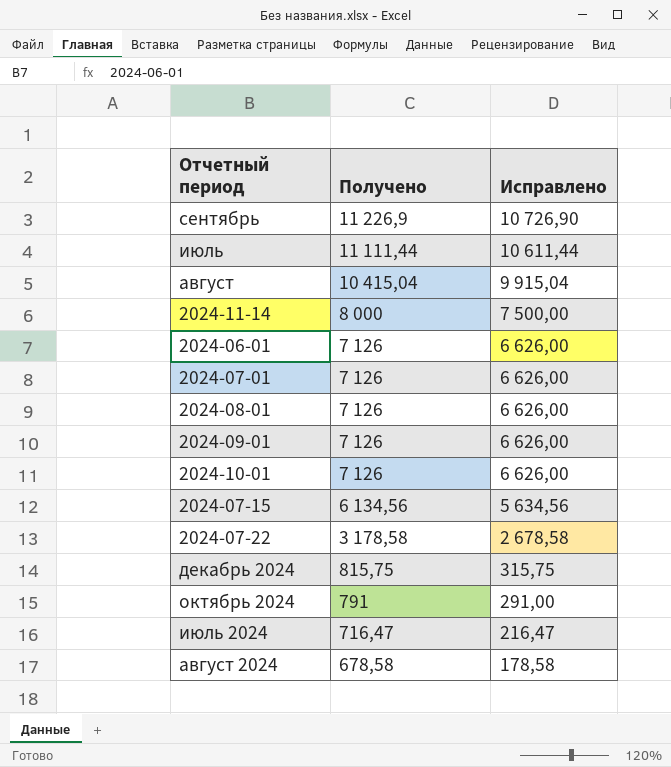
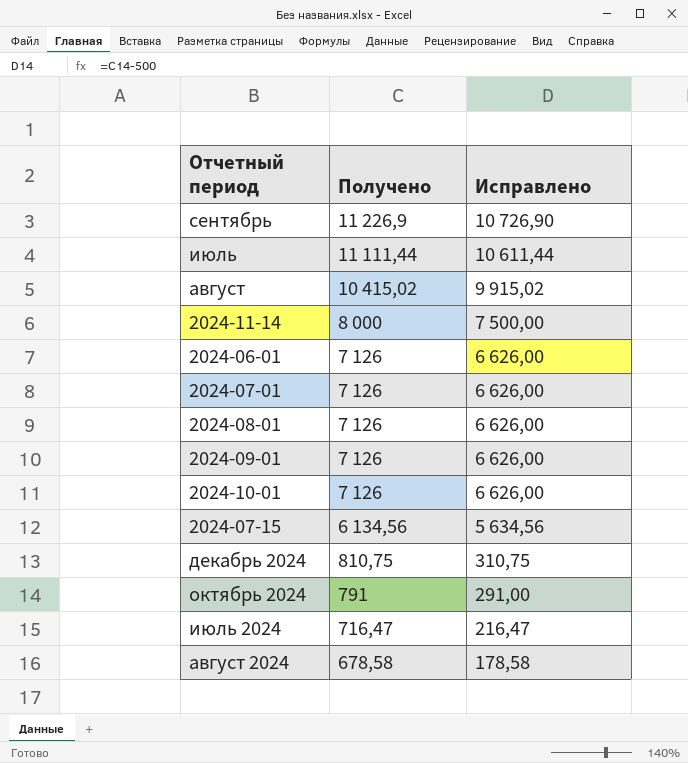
row 2024-07-22: 3 178,58 | 2 678,58 -> none
август | Получено: 10 415,04 -> 10 415,02
август | Исправлено: 9 915,04 -> 9 915,02
декабрь 2024 | Получено: 815,75 -> 810,75
декабрь 2024 | Исправлено: 315,75 -> 310,75

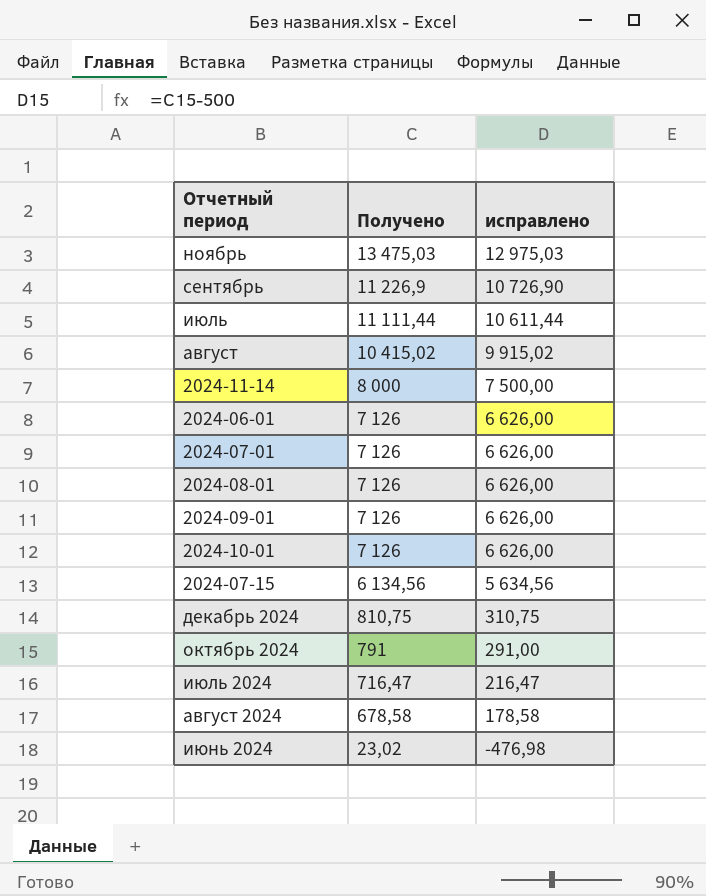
column name: Исправлено -> исправлено
row ноябрь: none -> 13 475,03 | 12 975,03
row июнь 2024: none -> 23,02 | -476,98

